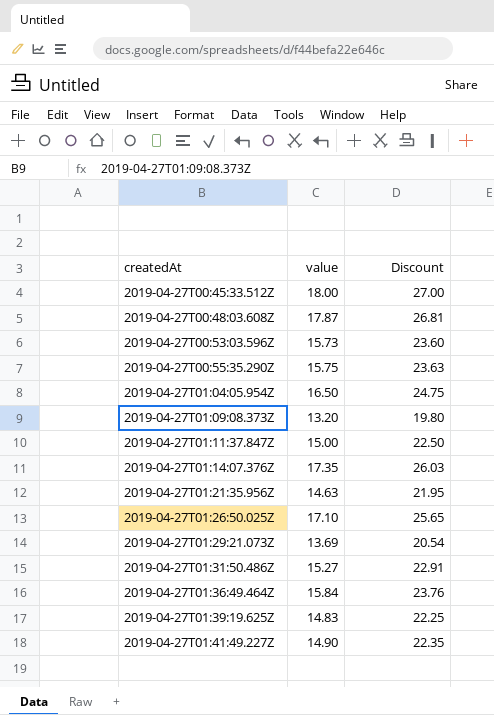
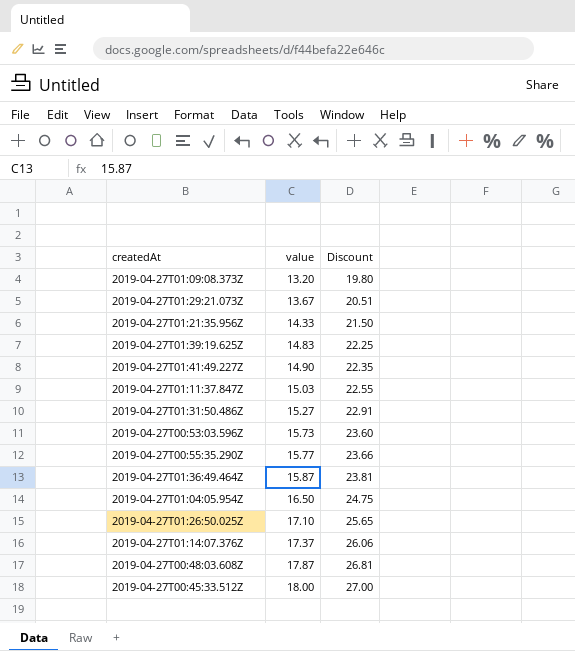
row order: createdAt ascending -> value ascending
2019-04-27T01:29:21.073Z | value: 13.69 -> 13.67
2019-04-27T01:29:21.073Z | Discount: 20.54 -> 20.51
2019-04-27T01:21:35.956Z | value: 14.63 -> 14.33
2019-04-27T01:21:35.956Z | Discount: 21.95 -> 21.50
2019-04-27T01:11:37.847Z | value: 15.00 -> 15.03
2019-04-27T01:11:37.847Z | Discount: 22.50 -> 22.55
2019-04-27T00:55:35.290Z | value: 15.75 -> 15.77
2019-04-27T00:55:35.290Z | Discount: 23.63 -> 23.66
2019-04-27T01:36:49.464Z | value: 15.84 -> 15.87
2019-04-27T01:36:49.464Z | Discount: 23.76 -> 23.81
2019-04-27T01:14:07.376Z | value: 17.35 -> 17.37
2019-04-27T01:14:07.376Z | Discount: 26.03 -> 26.06

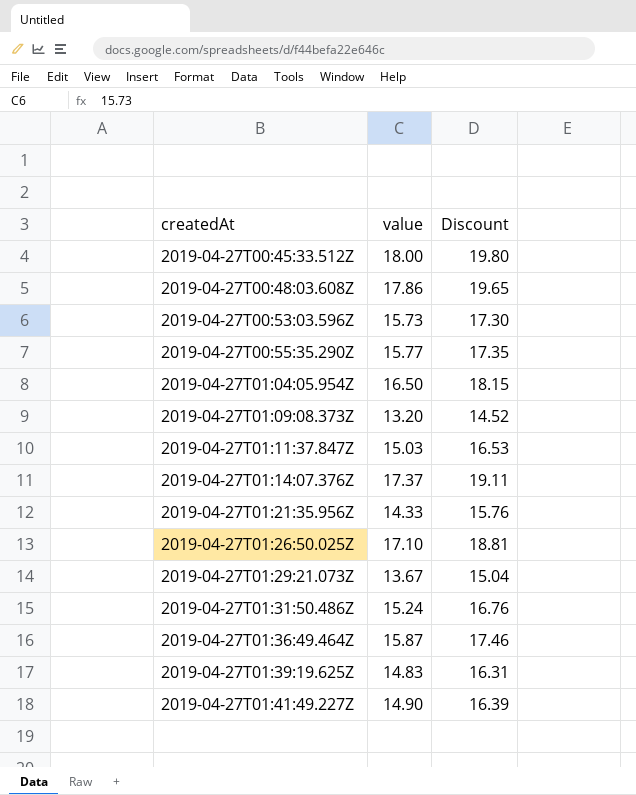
row order: value ascending -> createdAt ascending
column Discount | formula: [value] * 1.5 -> [value] * 1.1
2019-04-27T00:48:03.608Z | value: 17.87 -> 17.86
2019-04-27T01:31:50.486Z | value: 15.27 -> 15.24

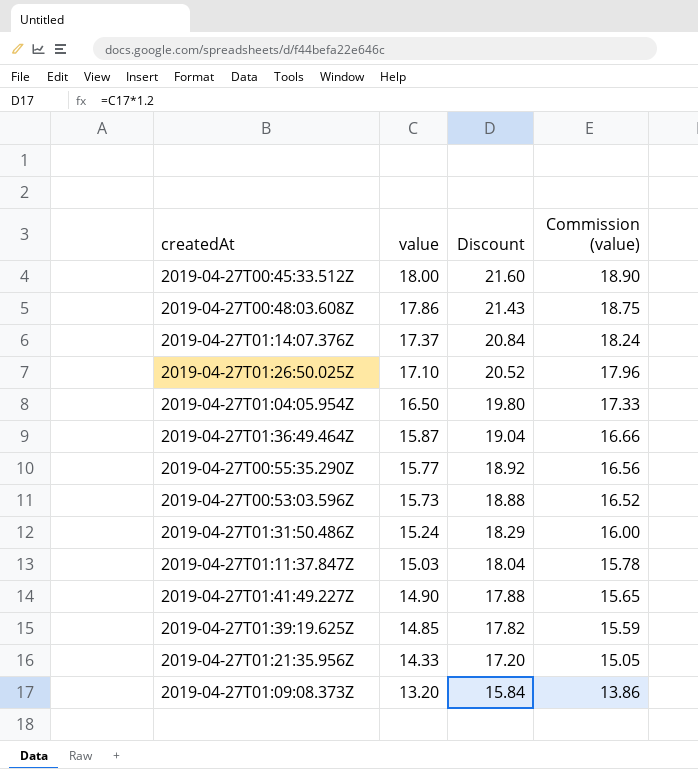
row order: createdAt ascending -> value descending
column Discount | formula: [value] * 1.1 -> [value] * 1.2
column Commission (value) | formula: none -> [value] * 1.05
row 2019-04-27T01:29:21.073Z: 13.67 | 15.04 -> none
2019-04-27T01:39:19.625Z | value: 14.83 -> 14.85

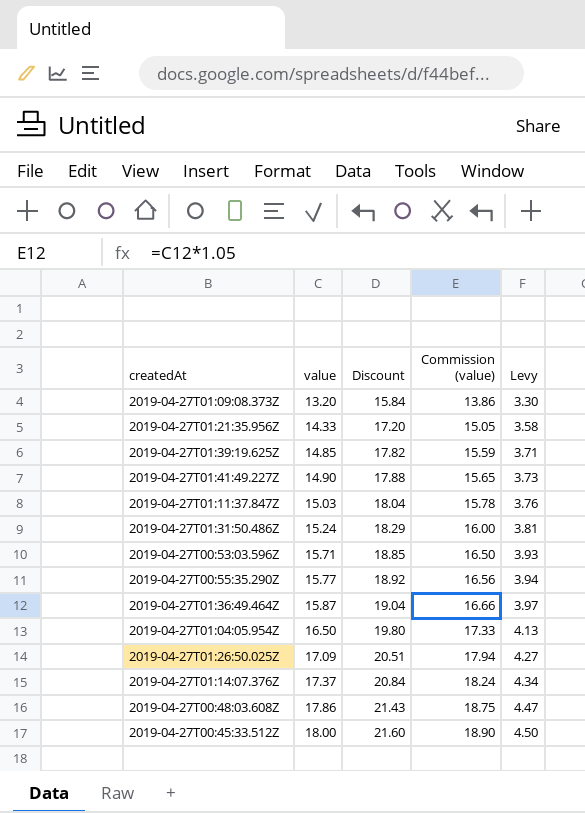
row order: value descending -> value ascending
column Levy | formula: none -> [value] * 0.25
2019-04-27T00:53:03.596Z | value: 15.73 -> 15.71
2019-04-27T00:53:03.596Z | Discount: 18.88 -> 18.85
2019-04-27T00:53:03.596Z | Commission (value): 16.52 -> 16.50
2019-04-27T01:26:50.025Z | value: 17.10 -> 17.09
2019-04-27T01:26:50.025Z | Discount: 20.52 -> 20.51
2019-04-27T01:26:50.025Z | Commission (value): 17.96 -> 17.94

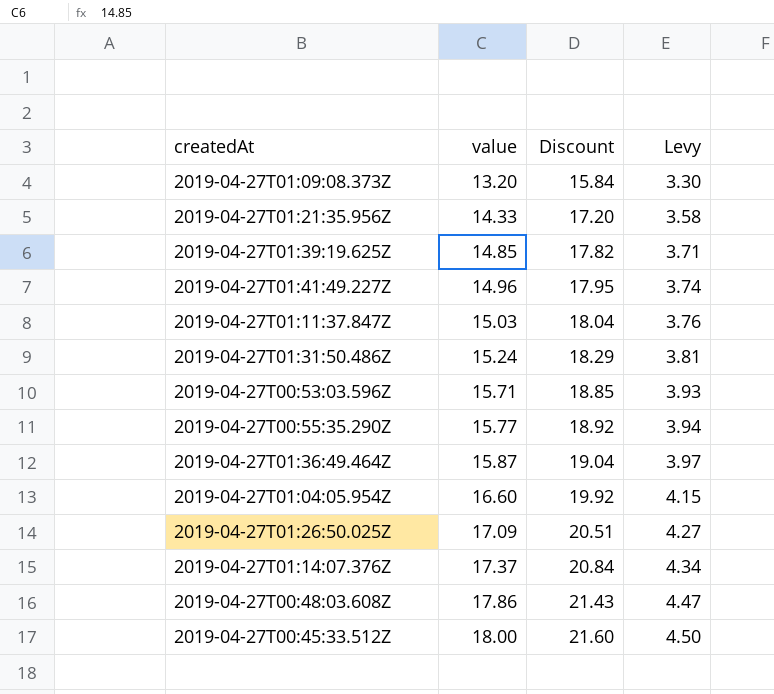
column Commission (value) | formula: [value] * 1.05 -> none
2019-04-27T01:41:49.227Z | value: 14.90 -> 14.96
2019-04-27T01:41:49.227Z | Discount: 17.88 -> 17.95
2019-04-27T01:41:49.227Z | Levy: 3.73 -> 3.74
2019-04-27T01:04:05.954Z | value: 16.50 -> 16.60
2019-04-27T01:04:05.954Z | Discount: 19.80 -> 19.92
2019-04-27T01:04:05.954Z | Levy: 4.13 -> 4.15

